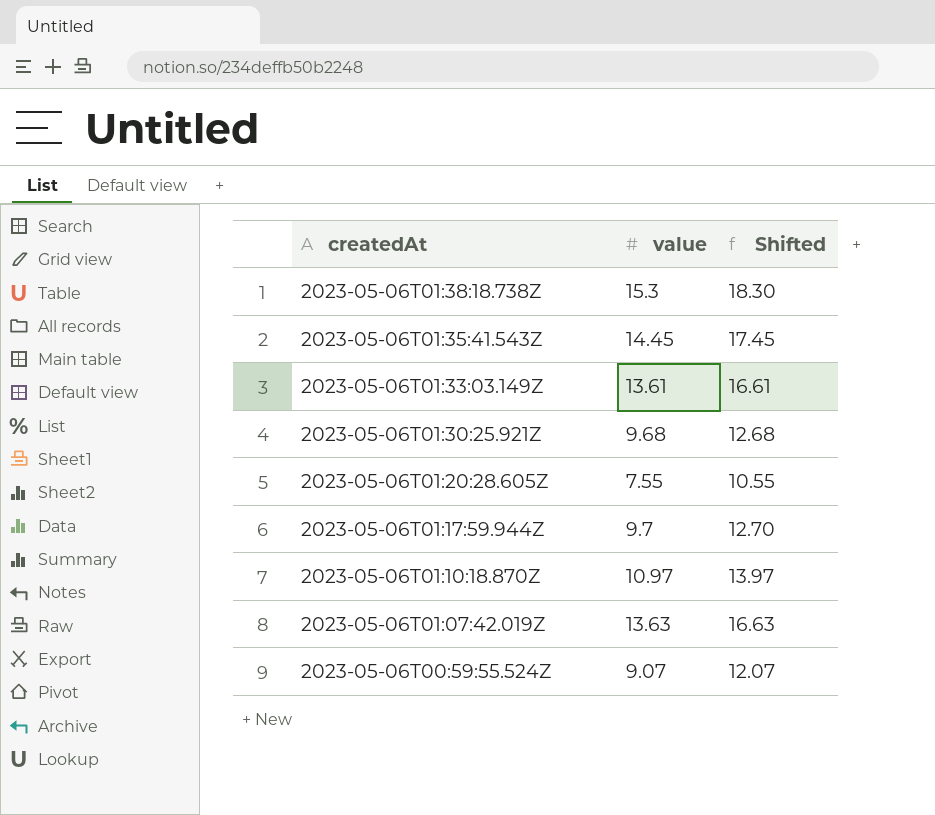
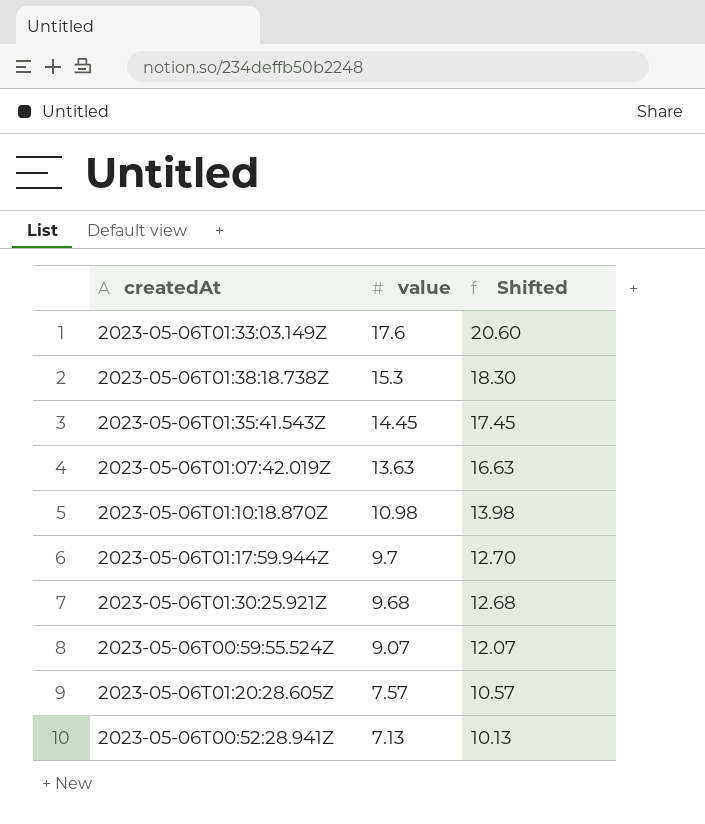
row order: createdAt descending -> value descending
2023-05-06T01:33:03.149Z | value: 13.61 -> 17.6
2023-05-06T01:33:03.149Z | Shifted: 16.61 -> 20.60
2023-05-06T01:10:18.870Z | value: 10.97 -> 10.98
2023-05-06T01:10:18.870Z | Shifted: 13.97 -> 13.98
2023-05-06T01:20:28.605Z | value: 7.55 -> 7.57
2023-05-06T01:20:28.605Z | Shifted: 10.55 -> 10.57
row 2023-05-06T00:52:28.941Z: none -> 7.13 | 10.13

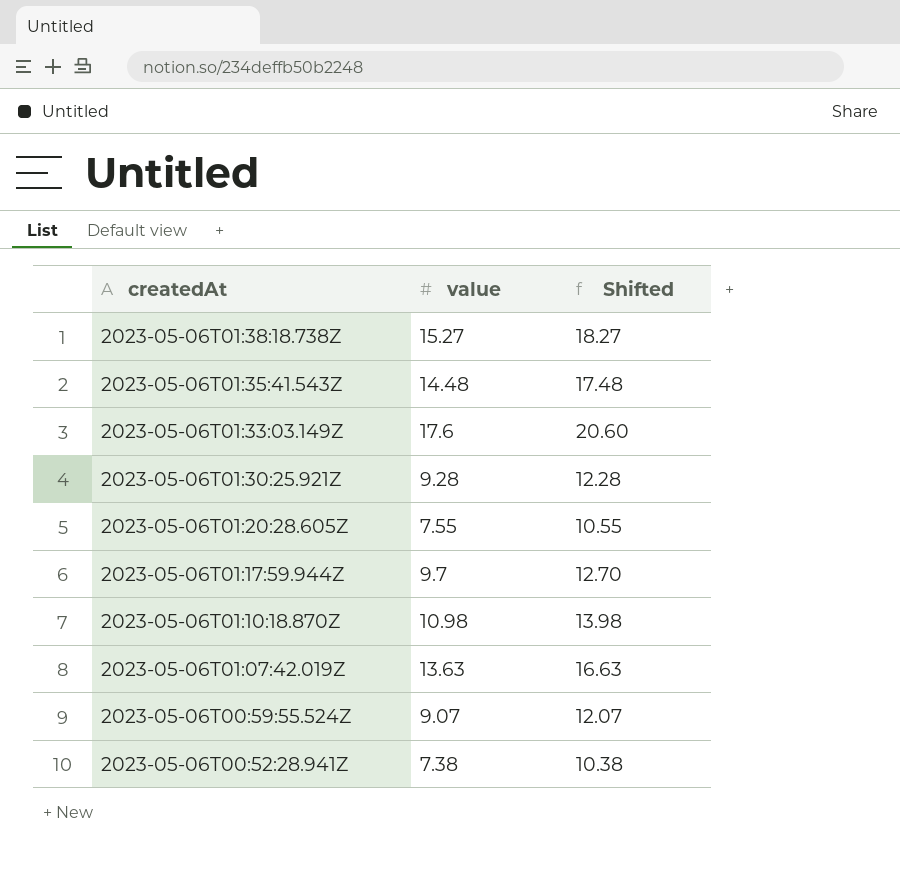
row order: value descending -> createdAt descending
2023-05-06T01:38:18.738Z | value: 15.3 -> 15.27
2023-05-06T01:38:18.738Z | Shifted: 18.30 -> 18.27
2023-05-06T01:35:41.543Z | value: 14.45 -> 14.48
2023-05-06T01:35:41.543Z | Shifted: 17.45 -> 17.48
2023-05-06T01:30:25.921Z | value: 9.68 -> 9.28
2023-05-06T01:30:25.921Z | Shifted: 12.68 -> 12.28
2023-05-06T01:20:28.605Z | value: 7.57 -> 7.55
2023-05-06T01:20:28.605Z | Shifted: 10.57 -> 10.55
2023-05-06T00:52:28.941Z | value: 7.13 -> 7.38
2023-05-06T00:52:28.941Z | Shifted: 10.13 -> 10.38

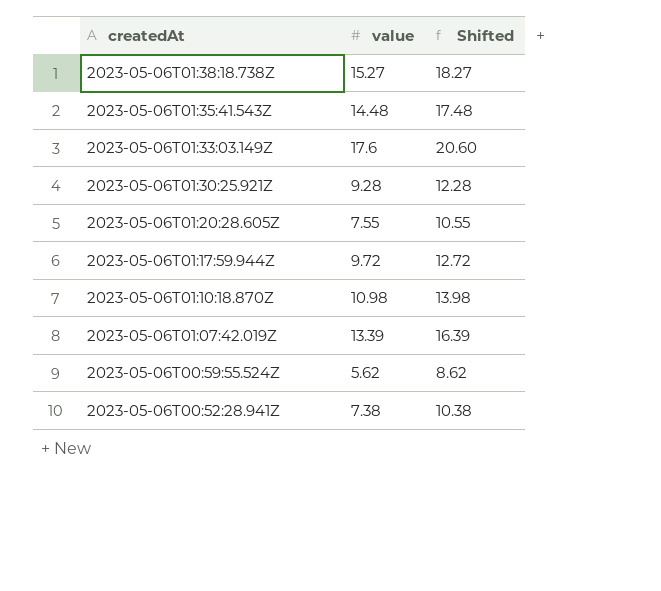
2023-05-06T01:17:59.944Z | value: 9.7 -> 9.72
2023-05-06T01:17:59.944Z | Shifted: 12.70 -> 12.72
2023-05-06T01:07:42.019Z | value: 13.63 -> 13.39
2023-05-06T01:07:42.019Z | Shifted: 16.63 -> 16.39
2023-05-06T00:59:55.524Z | value: 9.07 -> 5.62
2023-05-06T00:59:55.524Z | Shifted: 12.07 -> 8.62

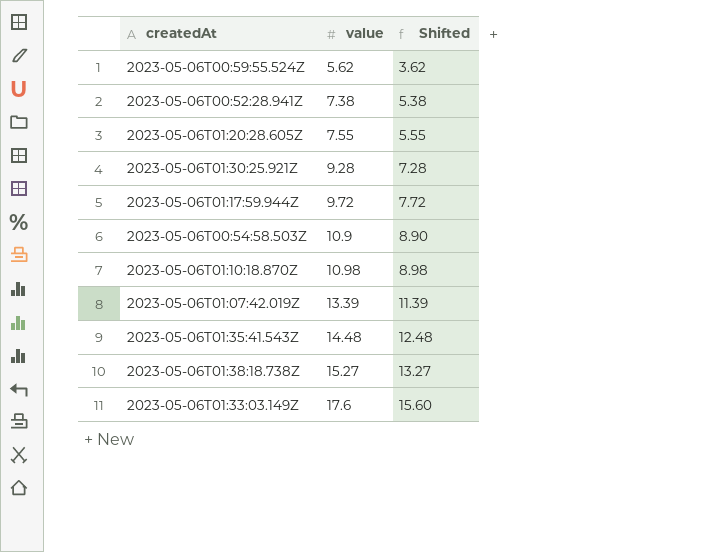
row order: createdAt descending -> value ascending
column Shifted | formula: [value] + 3 -> [value] - 2
row 2023-05-06T00:54:58.503Z: none -> 10.9 | 8.90

